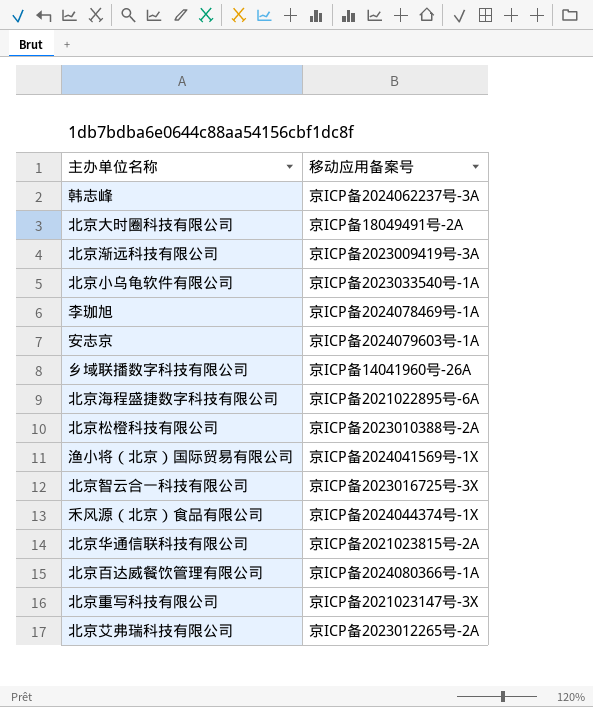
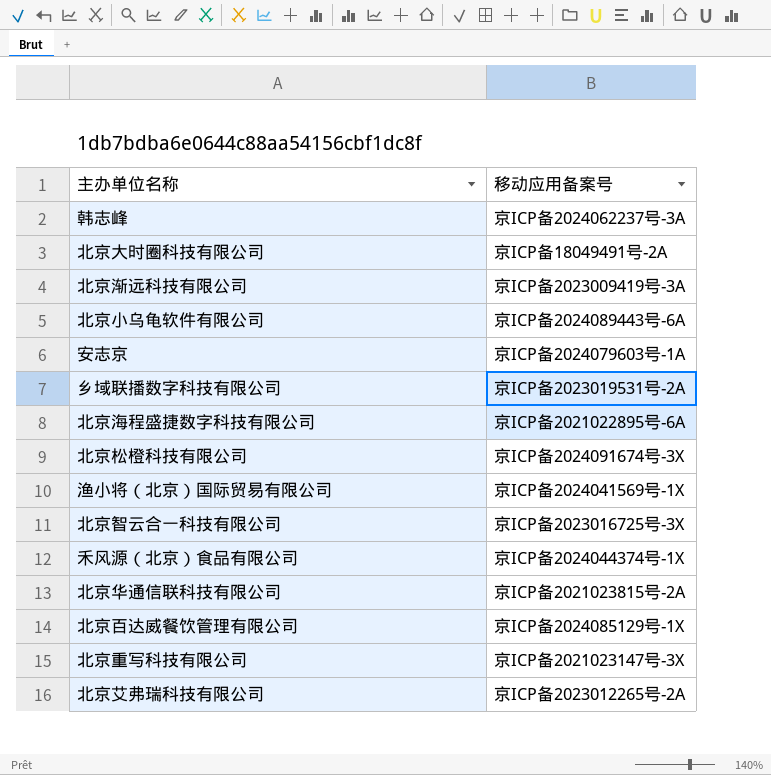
row 李珈旭: 京ICP备2024078469号-1A -> none
北京小乌龟软件有限公司 | 移动应用备案号: 京ICP备2023033540号-1A -> 京ICP备2024089443号-6A
乡域联播数字科技有限公司 | 移动应用备案号: 京ICP备14041960号-26A -> 京ICP备2023019531号-2A
北京松橙科技有限公司 | 移动应用备案号: 京ICP备2023010388号-2A -> 京ICP备2024091674号-3X
北京百达威餐饮管理有限公司 | 移动应用备案号: 京ICP备2024080366号-1A -> 京ICP备2024085129号-1X

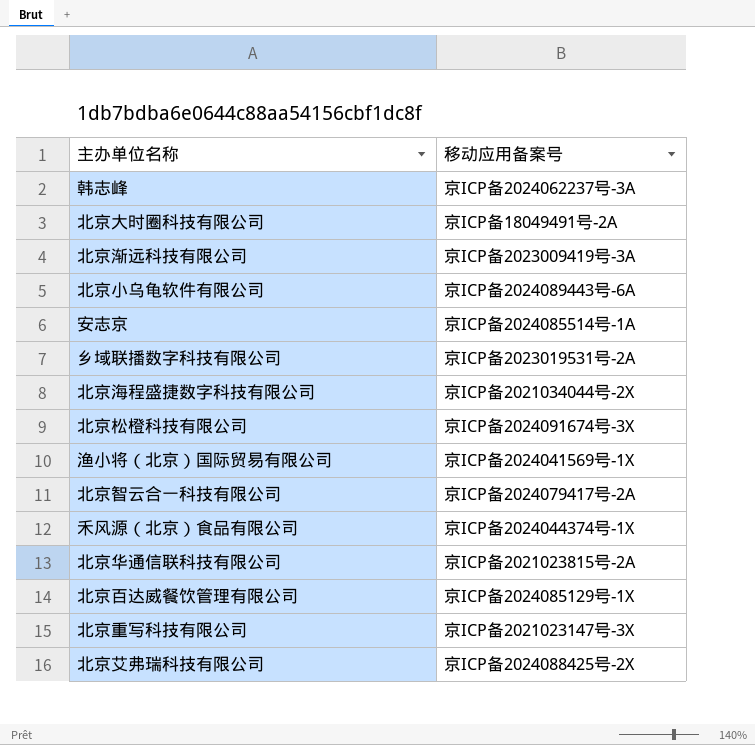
安志京 | 移动应用备案号: 京ICP备2024079603号-1A -> 京ICP备2024085514号-1A
北京海程盛捷数字科技有限公司 | 移动应用备案号: 京ICP备2021022895号-6A -> 京ICP备2021034044号-2X
北京智云合一科技有限公司 | 移动应用备案号: 京ICP备2023016725号-3X -> 京ICP备2024079417号-2A
北京艾弗瑞科技有限公司 | 移动应用备案号: 京ICP备2023012265号-2A -> 京ICP备2024088425号-2X

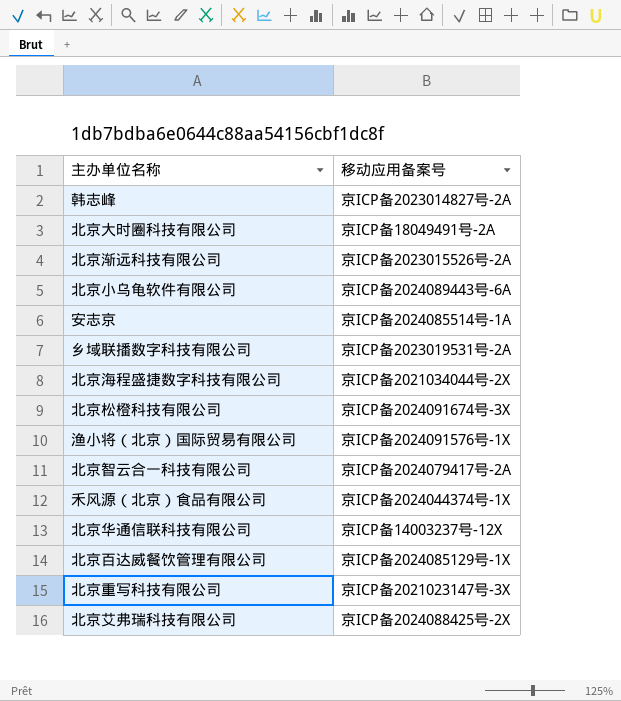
韩志峰 | 移动应用备案号: 京ICP备2024062237号-3A -> 京ICP备2023014827号-2A
北京渐远科技有限公司 | 移动应用备案号: 京ICP备2023009419号-3A -> 京ICP备2023015526号-2A
渔小将（北京）国际贸易有限公司 | 移动应用备案号: 京ICP备2024041569号-1X -> 京ICP备2024091576号-1X
北京华通信联科技有限公司 | 移动应用备案号: 京ICP备2021023815号-2A -> 京ICP备14003237号-12X

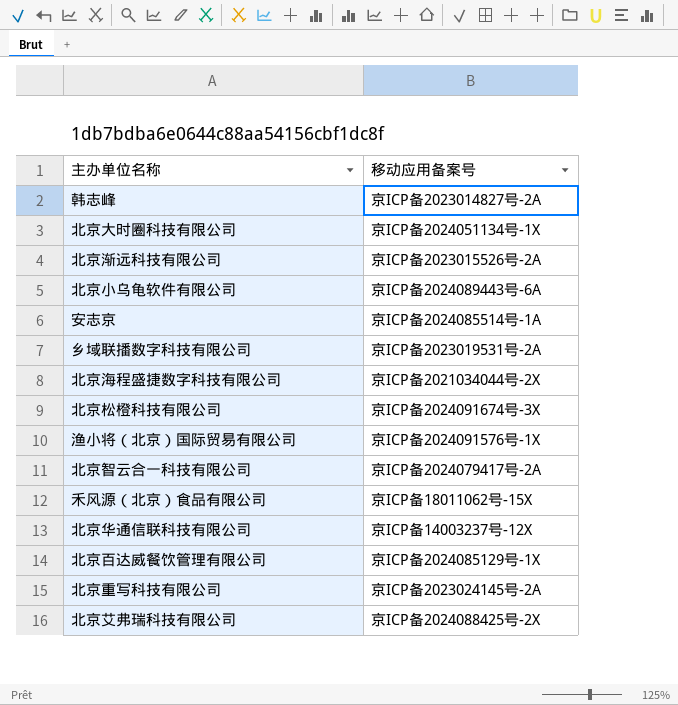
北京大时圈科技有限公司 | 移动应用备案号: 京ICP备18049491号-2A -> 京ICP备2024051134号-1X
禾风源（北京）食品有限公司 | 移动应用备案号: 京ICP备2024044374号-1X -> 京ICP备18011062号-15X
北京重写科技有限公司 | 移动应用备案号: 京ICP备2021023147号-3X -> 京ICP备2023024145号-2A

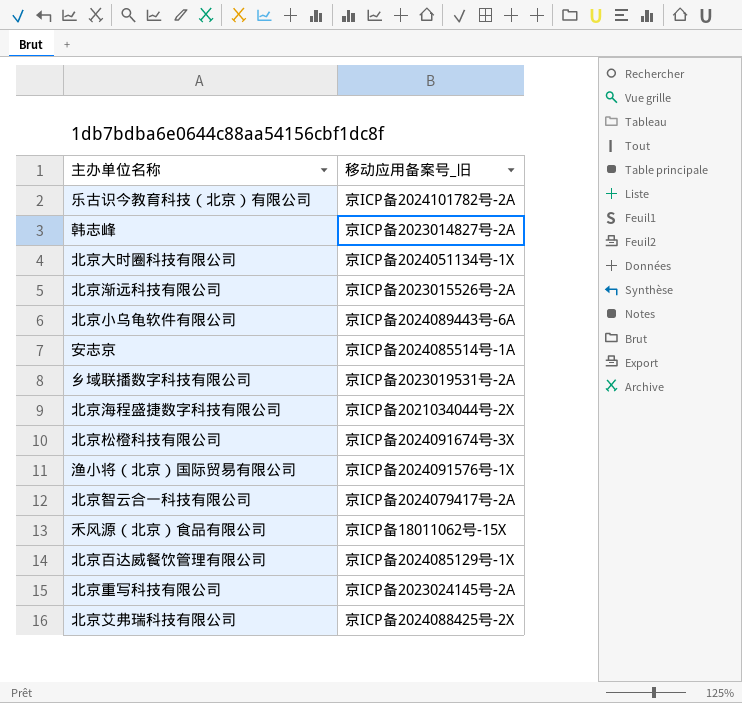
column name: 移动应用备案号 -> 移动应用备案号_旧
row 北京华通信联科技有限公司: 京ICP备14003237号-12X -> none
row 乐古识今教育科技（北京）有限公司: none -> 京ICP备2024101782号-2A

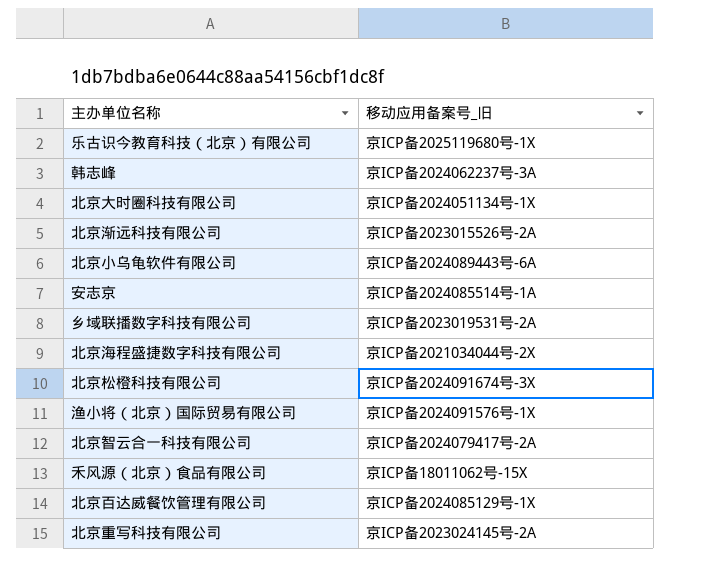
row 北京艾弗瑞科技有限公司: 京ICP备2024088425号-2X -> none
乐古识今教育科技（北京）有限公司 | 移动应用备案号_旧: 京ICP备2024101782号-2A -> 京ICP备2025119680号-1X
韩志峰 | 移动应用备案号_旧: 京ICP备2023014827号-2A -> 京ICP备2024062237号-3A

